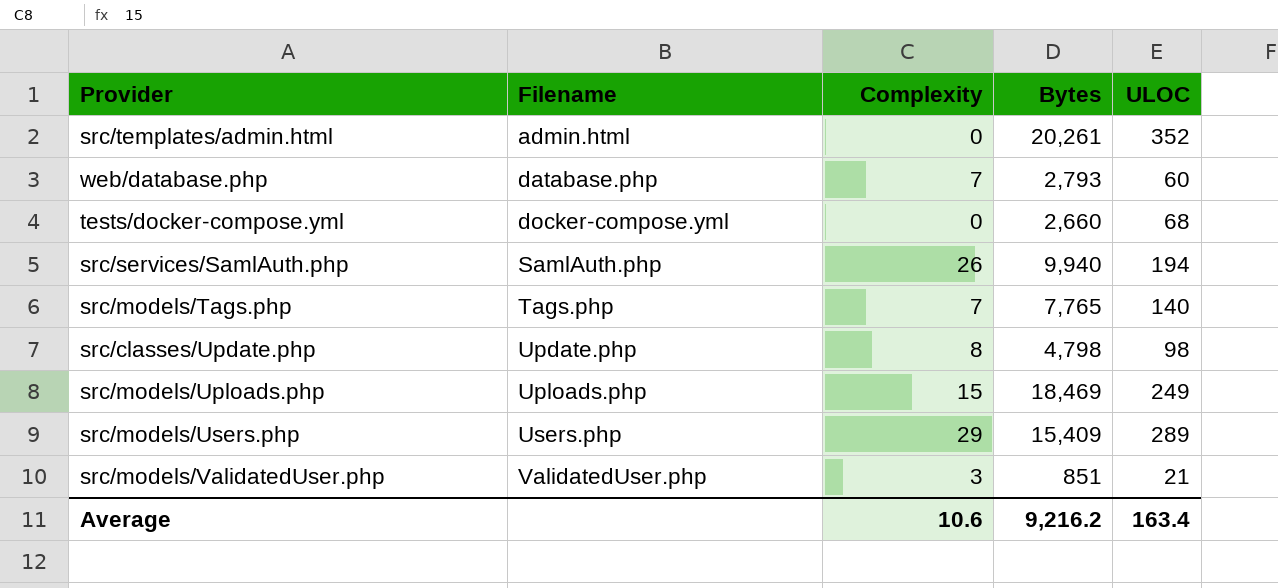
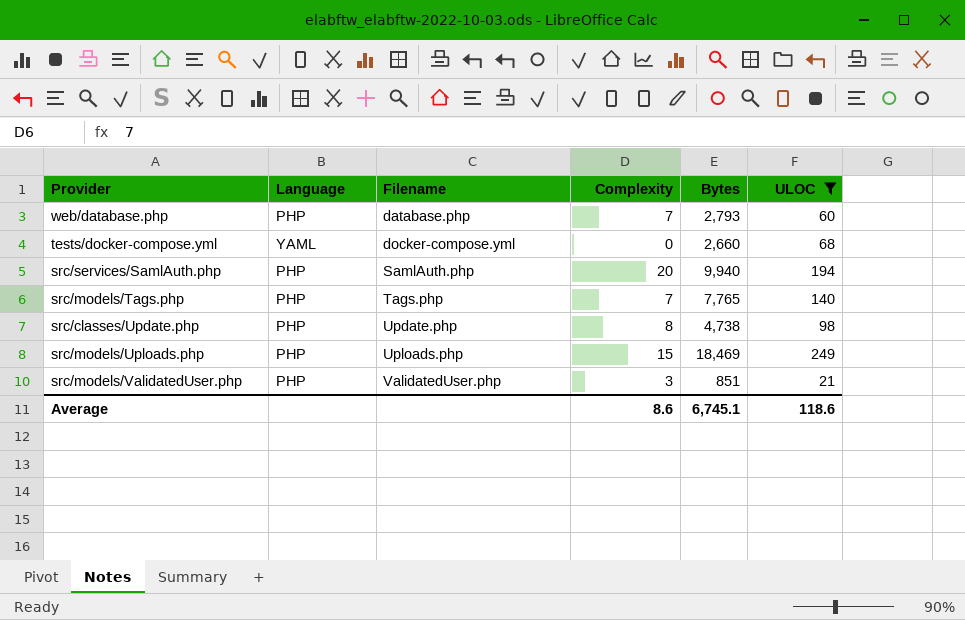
filter: none -> ULOC <= 249
column Language | position: none -> 2
src/services/SamlAuth.php | Complexity: 26 -> 20
src/classes/Update.php | Bytes: 4,798 -> 4,738
Average | Complexity: 10.6 -> 8.6
Average | Bytes: 9,216.2 -> 6,745.1
Average | ULOC: 163.4 -> 118.6

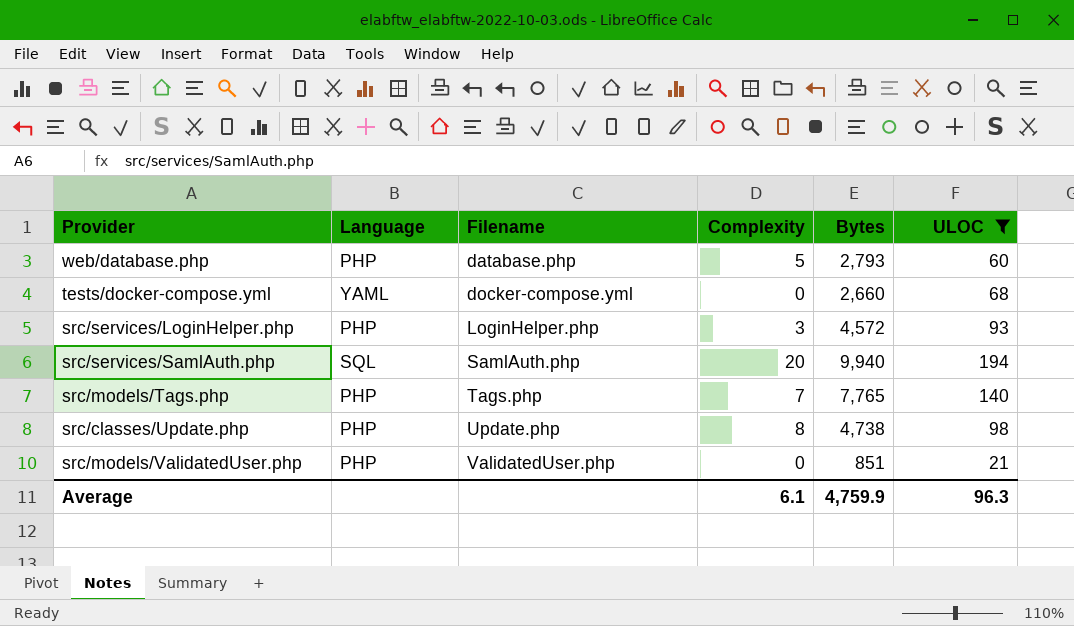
row src/models/Uploads.php: PHP | Uploads.php | 15 | 18,469 | 249 -> none
web/database.php | Complexity: 7 -> 5
row src/services/LoginHelper.php: none -> PHP | LoginHelper.php | 3 | 4,572 | 93
src/services/SamlAuth.php | Language: PHP -> SQL
src/models/ValidatedUser.php | Complexity: 3 -> 0
Average | Complexity: 8.6 -> 6.1
Average | Bytes: 6,745.1 -> 4,759.9
Average | ULOC: 118.6 -> 96.3

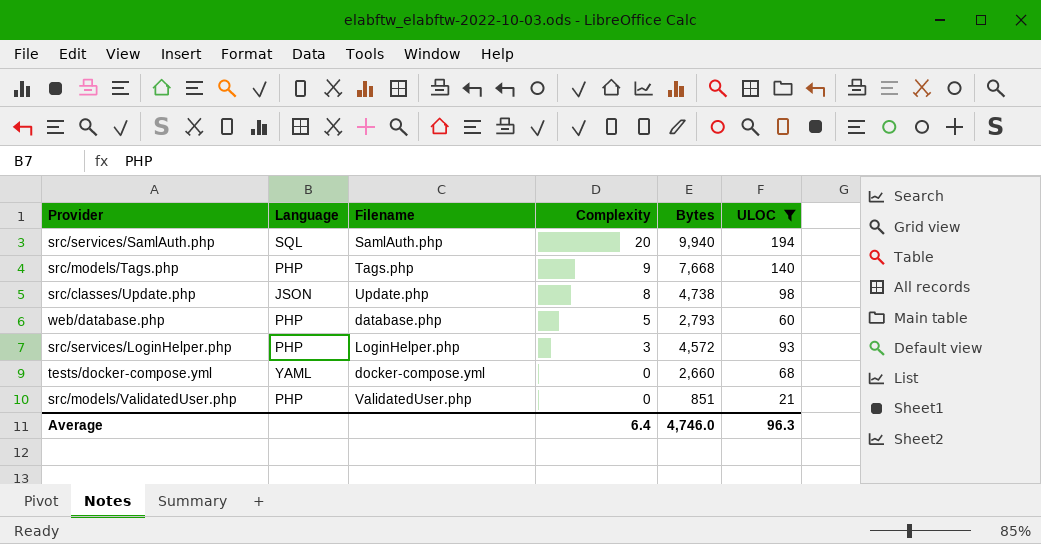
row order: Filename ascending -> Complexity descending
src/models/Tags.php | Complexity: 7 -> 9
src/models/Tags.php | Bytes: 7,765 -> 7,668
src/classes/Update.php | Language: PHP -> JSON
Average | Complexity: 6.1 -> 6.4
Average | Bytes: 4,759.9 -> 4,746.0

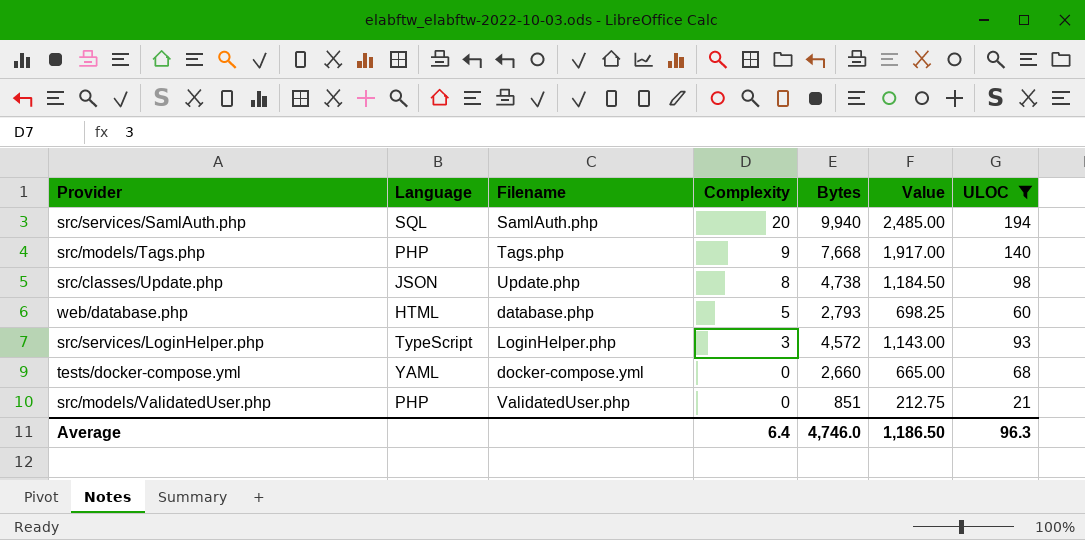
column Value | formula: none -> [Bytes] * 0.25
web/database.php | Language: PHP -> HTML
src/services/LoginHelper.php | Language: PHP -> TypeScript

